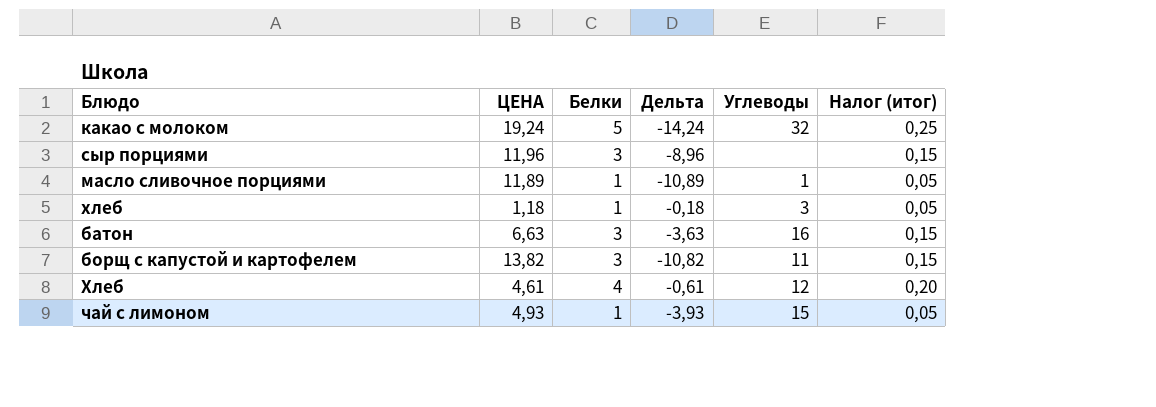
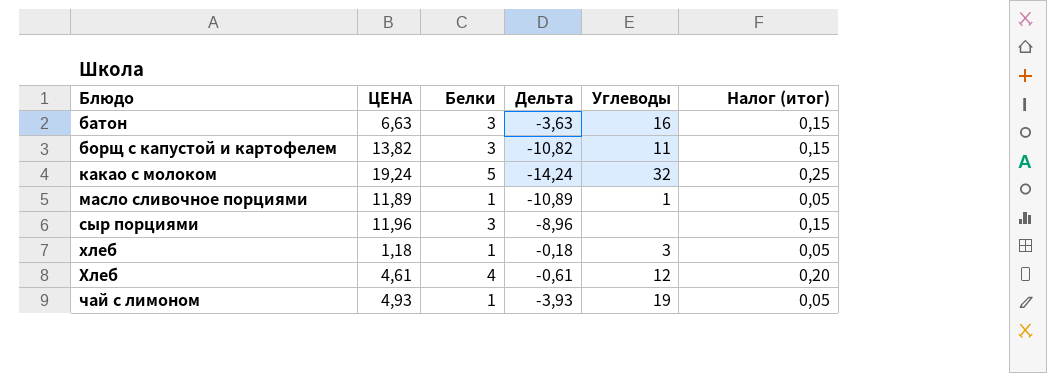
row order: none -> Блюдо ascending
чай с лимоном | Углеводы: 15 -> 19

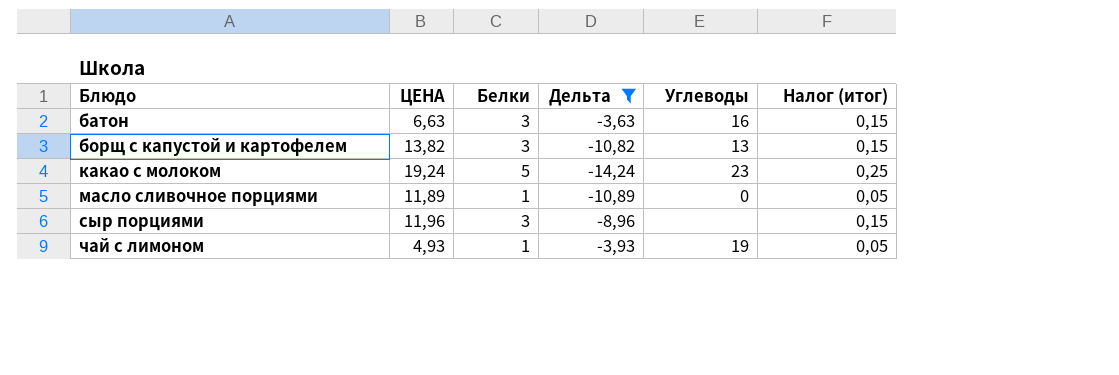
filter: none -> Дельта <= -3,63
борщ с капустой и картофелем | Углеводы: 11 -> 13
какао с молоком | Углеводы: 32 -> 23
масло сливочное порциями | Углеводы: 1 -> 0

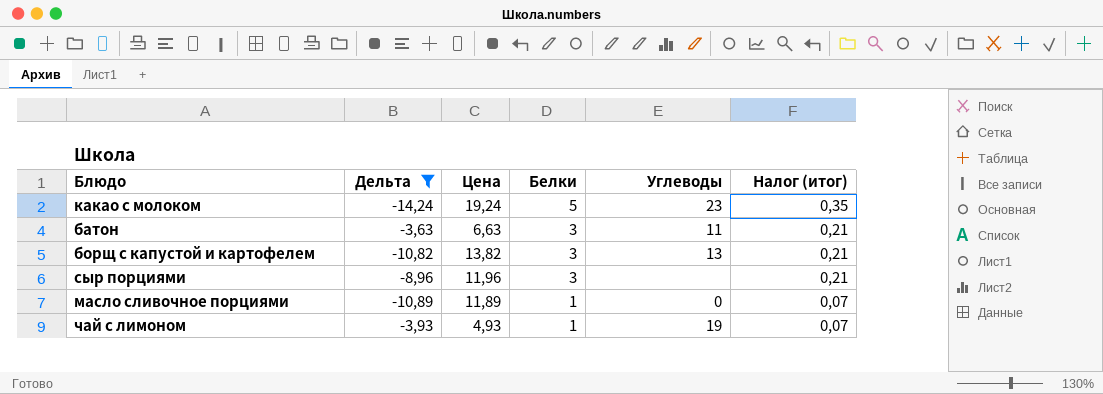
row order: Блюдо ascending -> Белки descending
column Дельта | position: 4 -> 2
column name: ЦЕНА -> Цена
column Налог (итог) | formula: [Белки] * 0,05 -> [Белки] * 0,07
батон | Углеводы: 16 -> 11

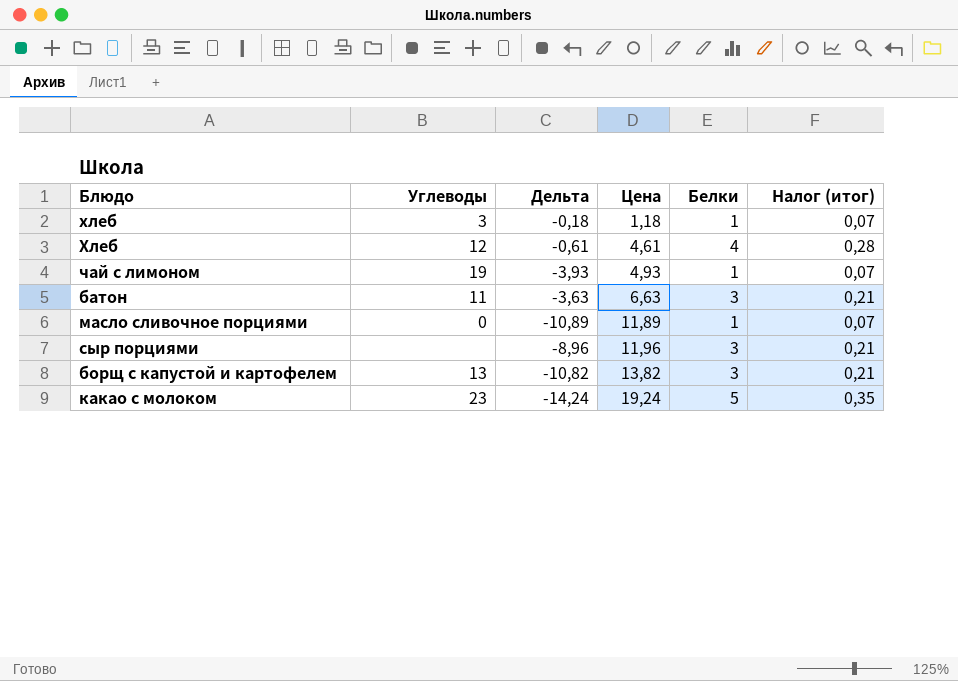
filter: Дельта <= -3,63 -> none
row order: Белки descending -> Цена ascending
column Углеводы | position: 5 -> 2

